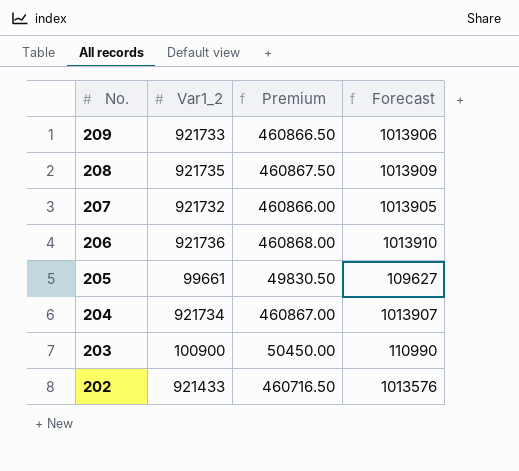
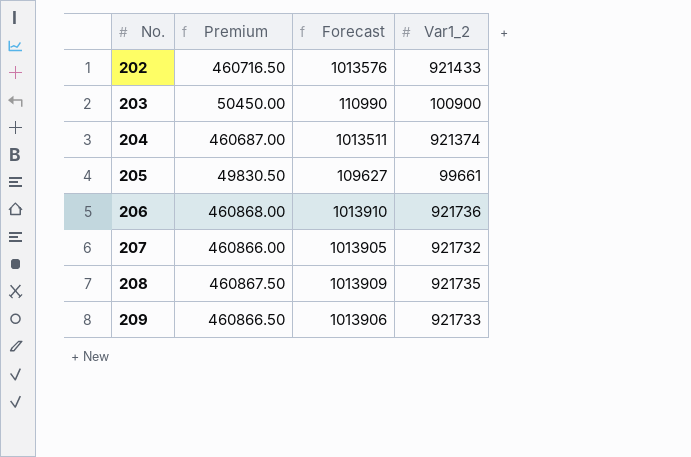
row order: No. descending -> No. ascending
column Var1_2 | position: 2 -> 4
204 | Premium: 460867.00 -> 460687.00
204 | Forecast: 1013907 -> 1013511
204 | Var1_2: 921734 -> 921374

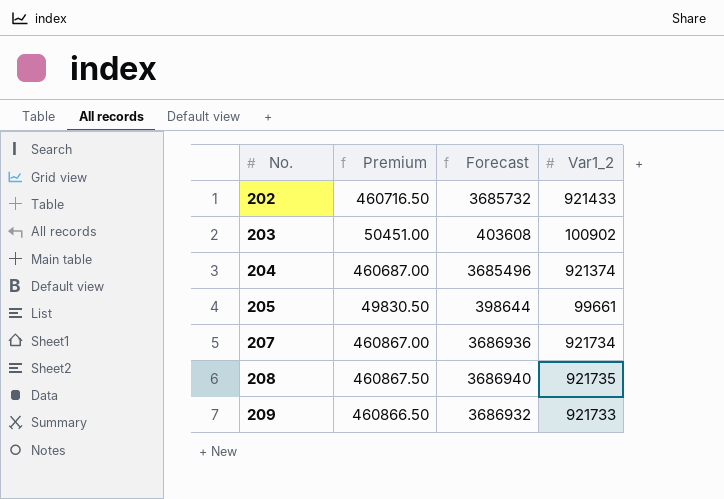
column Forecast | formula: [Var1_2] * 1.1 -> [Var1_2] * 4
row 206: 460868.00 | 1013910 | 921736 -> none
203 | Premium: 50450.00 -> 50451.00
203 | Var1_2: 100900 -> 100902
207 | Premium: 460866.00 -> 460867.00
207 | Var1_2: 921732 -> 921734

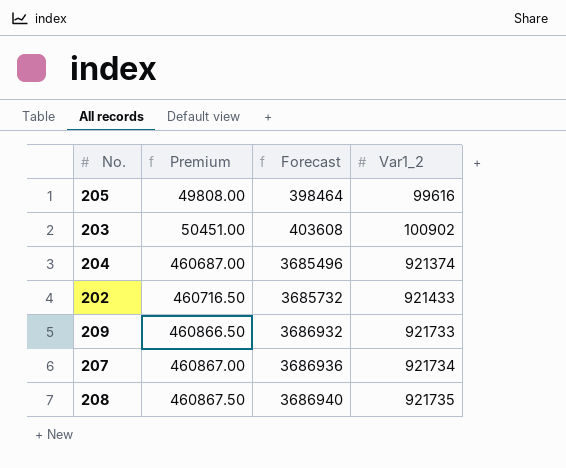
row order: No. ascending -> Premium ascending
205 | Premium: 49830.50 -> 49808.00
205 | Forecast: 398644 -> 398464
205 | Var1_2: 99661 -> 99616

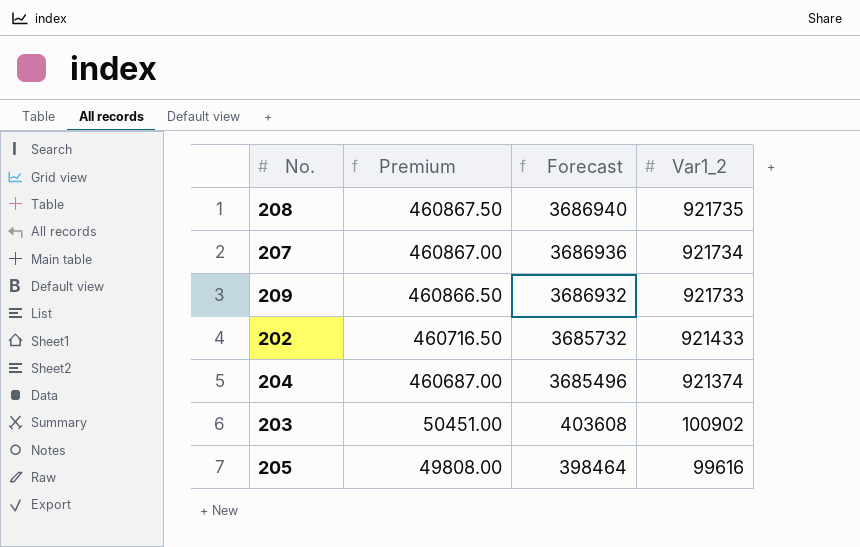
row order: Premium ascending -> Premium descending

